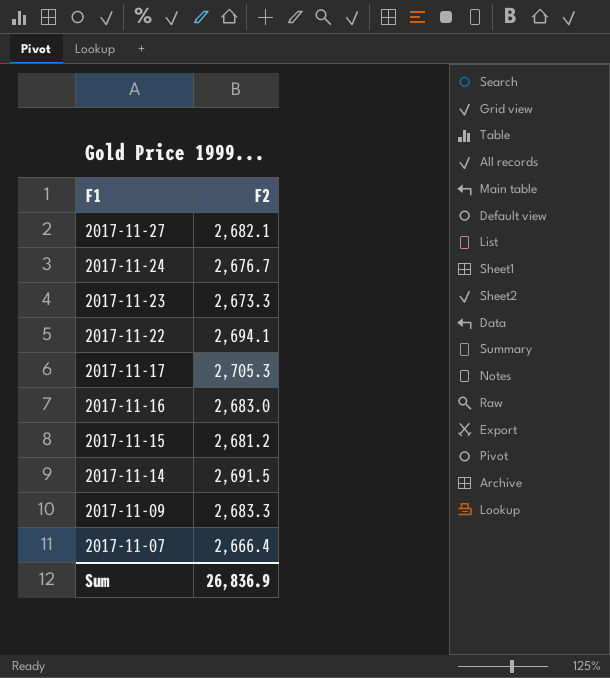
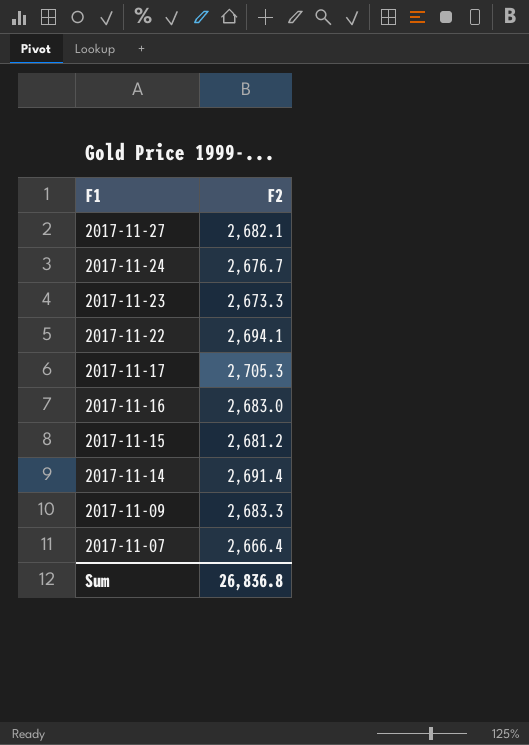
2017-11-14 | F2: 2,691.5 -> 2,691.4
Sum | F2: 26,836.9 -> 26,836.8

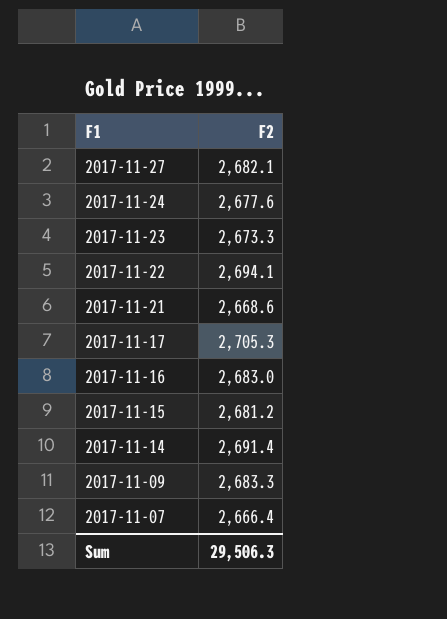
2017-11-24 | F2: 2,676.7 -> 2,677.6
row 2017-11-21: none -> 2,668.6
Sum | F2: 26,836.8 -> 29,506.3

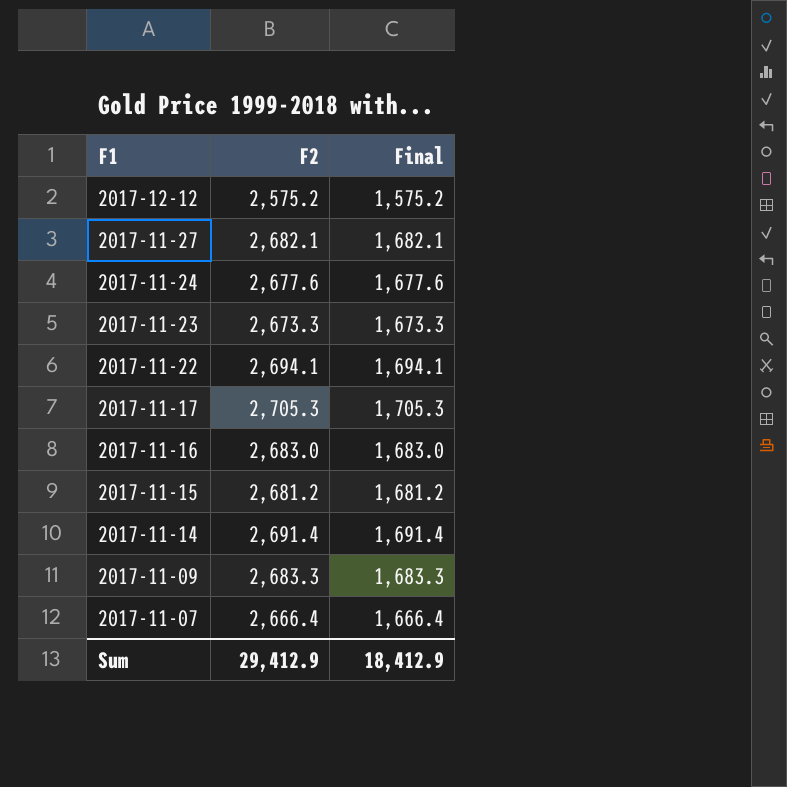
column Final | formula: none -> [F2] - 1000
row 2017-11-21: 2,668.6 -> none
row 2017-12-12: none -> 2,575.2 | 1,575.2
Sum | F2: 29,506.3 -> 29,412.9

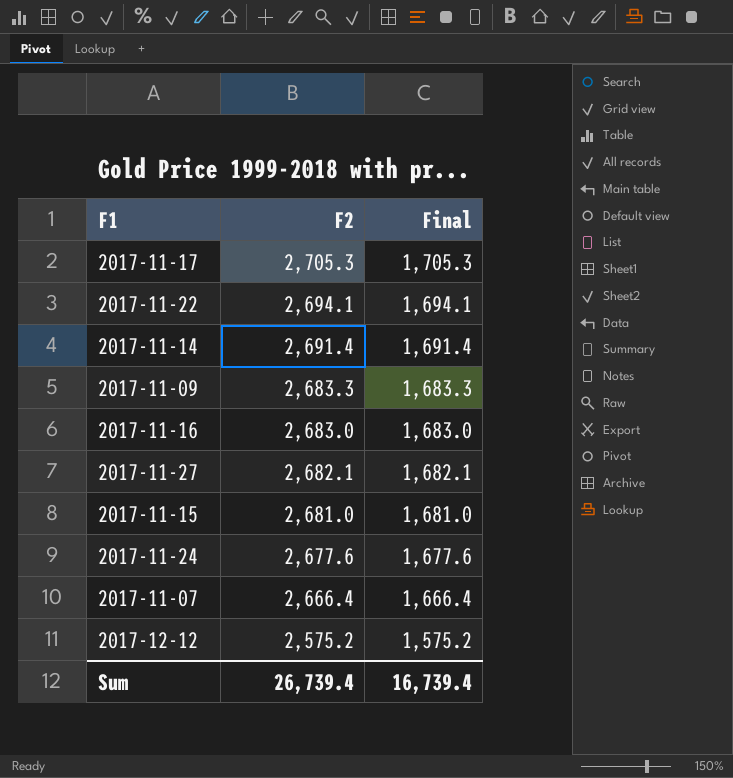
row order: F1 descending -> F2 descending
row 2017-11-23: 2,673.3 | 1,673.3 -> none
2017-11-15 | F2: 2,681.2 -> 2,681.0
2017-11-15 | Final: 1,681.2 -> 1,681.0
Sum | F2: 29,412.9 -> 26,739.4
Sum | Final: 18,412.9 -> 16,739.4

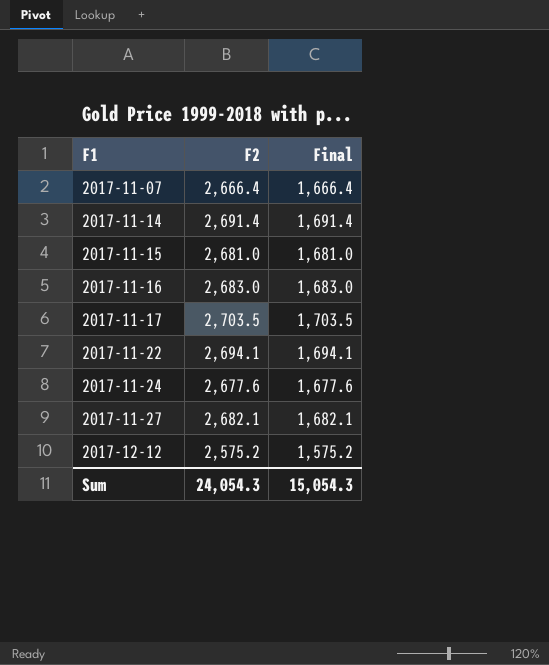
row order: F2 descending -> F1 ascending
row 2017-11-09: 2,683.3 | 1,683.3 -> none
2017-11-17 | F2: 2,705.3 -> 2,703.5
2017-11-17 | Final: 1,705.3 -> 1,703.5
Sum | F2: 26,739.4 -> 24,054.3
Sum | Final: 16,739.4 -> 15,054.3

